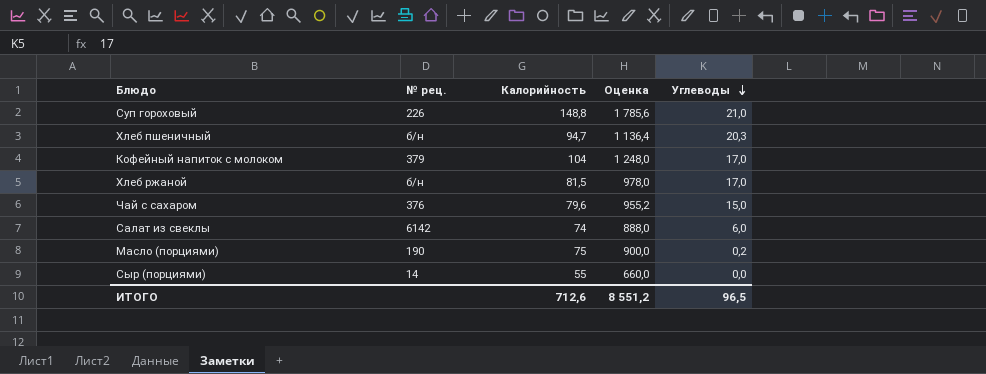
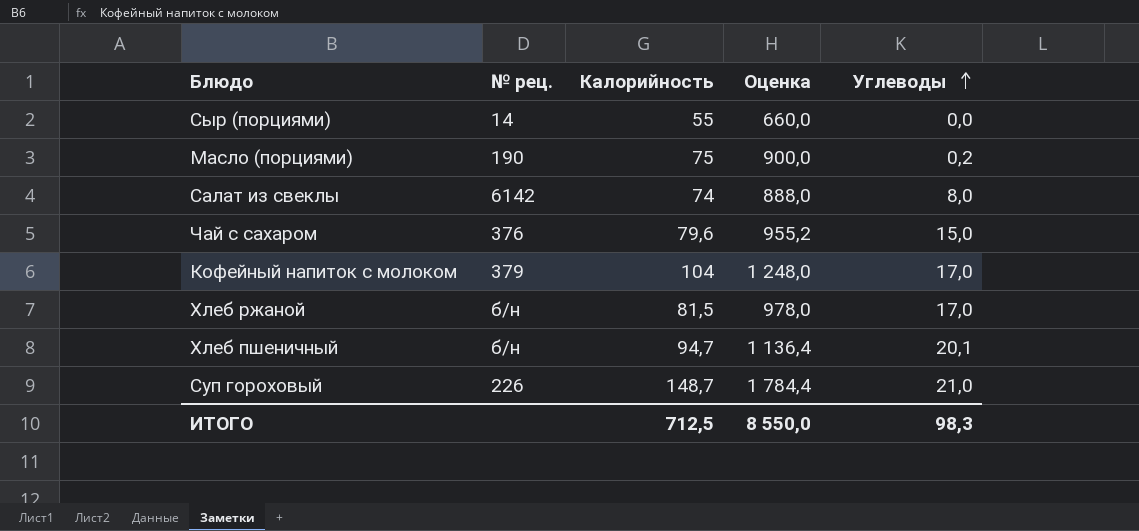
row order: Углеводы descending -> Углеводы ascending
Салат из свеклы | Углеводы: 6,0 -> 8,0
Хлеб пшеничный | Углеводы: 20,3 -> 20,1
Суп гороховый | Калорийность: 148,8 -> 148,7
Суп гороховый | Оценка: 1 785,6 -> 1 784,4
ИТОГО | Калорийность: 712,6 -> 712,5
ИТОГО | Оценка: 8 551,2 -> 8 550,0
ИТОГО | Углеводы: 96,5 -> 98,3

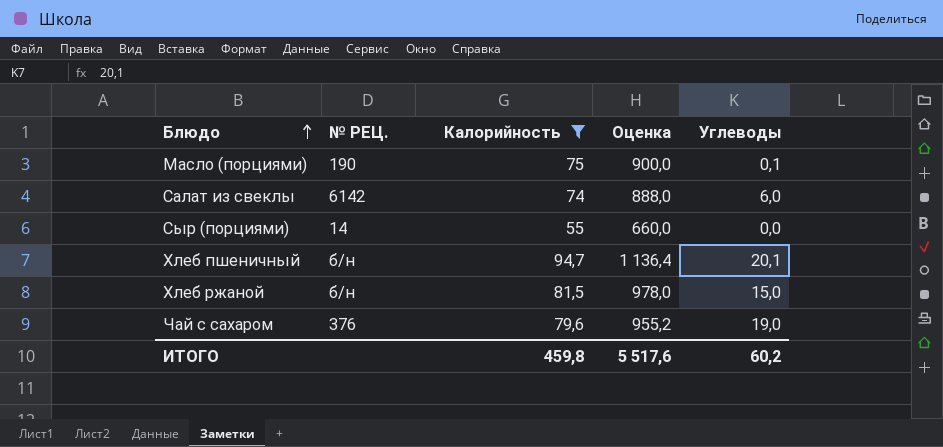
filter: none -> Калорийность <= 94,7
row order: Углеводы ascending -> Блюдо ascending
column name: № рец. -> № РЕЦ.
Масло (порциями) | Углеводы: 0,2 -> 0,1
Салат из свеклы | Углеводы: 8,0 -> 6,0
Хлеб ржаной | Углеводы: 17,0 -> 15,0
Чай с сахаром | Углеводы: 15,0 -> 19,0
ИТОГО | Калорийность: 712,5 -> 459,8
ИТОГО | Оценка: 8 550,0 -> 5 517,6
ИТОГО | Углеводы: 98,3 -> 60,2

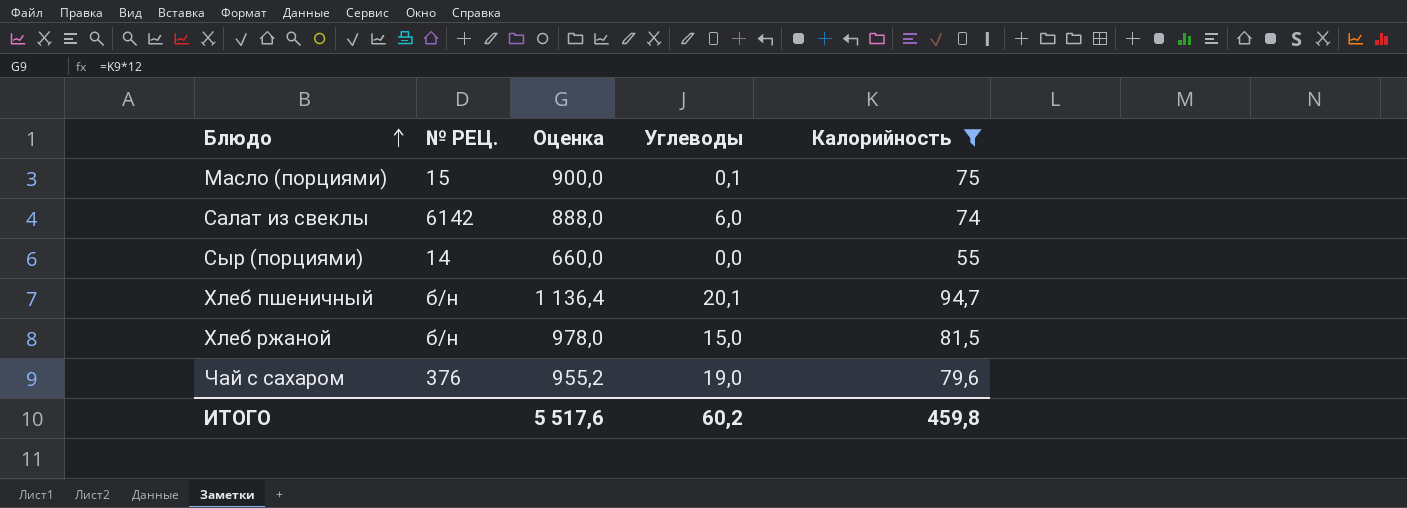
column Калорийность | position: 3 -> 5
Масло (порциями) | № РЕЦ.: 190 -> 15

